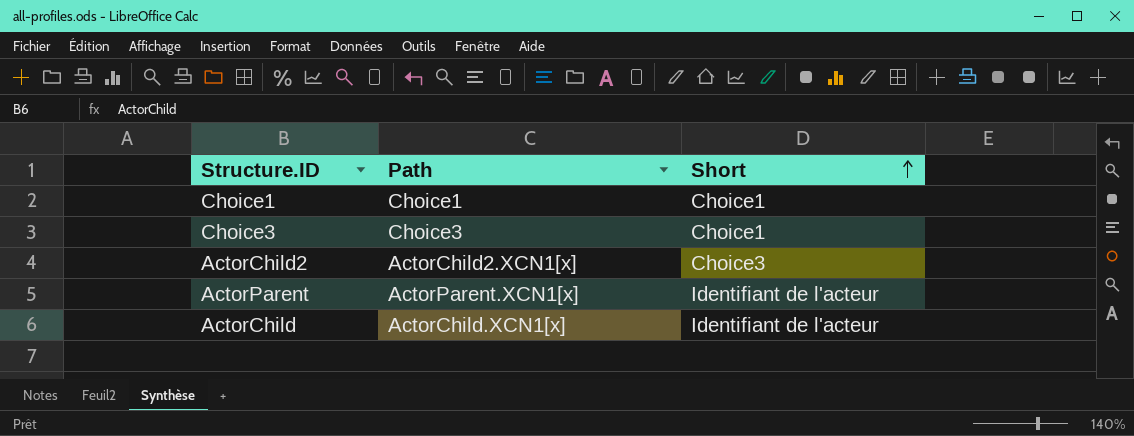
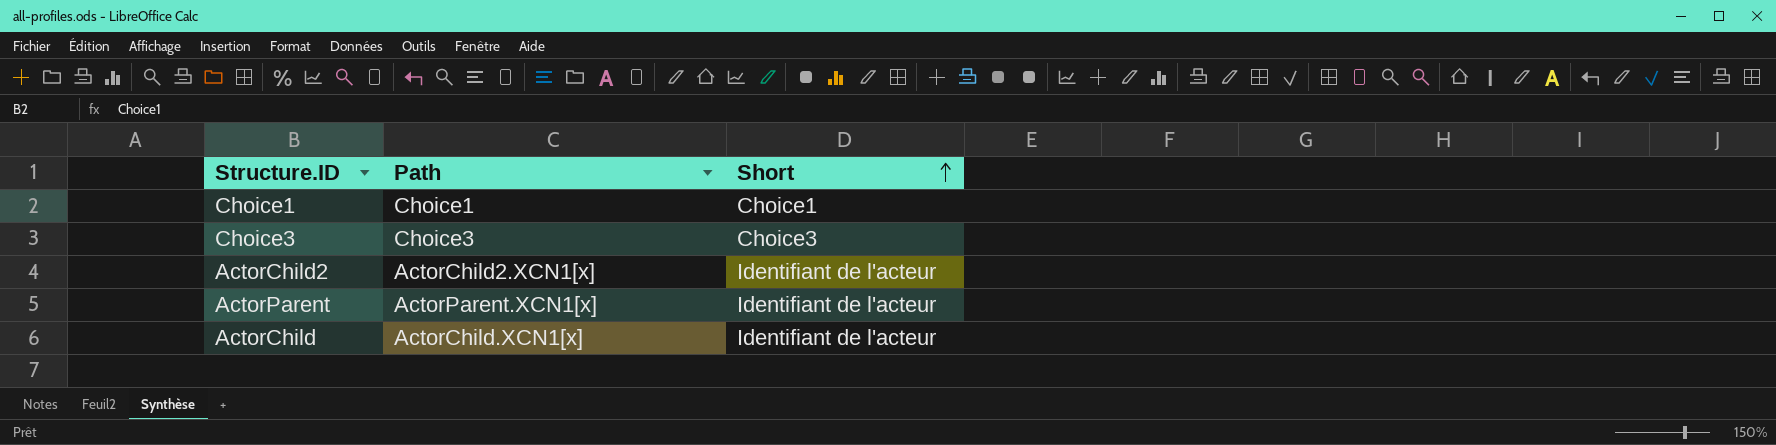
Choice3 | Short: Choice1 -> Choice3
ActorChild2 | Short: Choice3 -> Identifiant de l'acteur

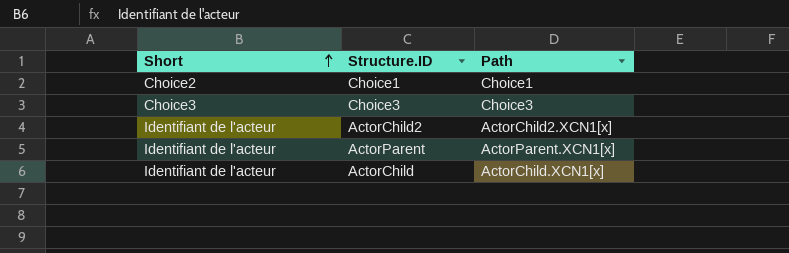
column Short | position: 3 -> 1
Choice1 | Short: Choice1 -> Choice2

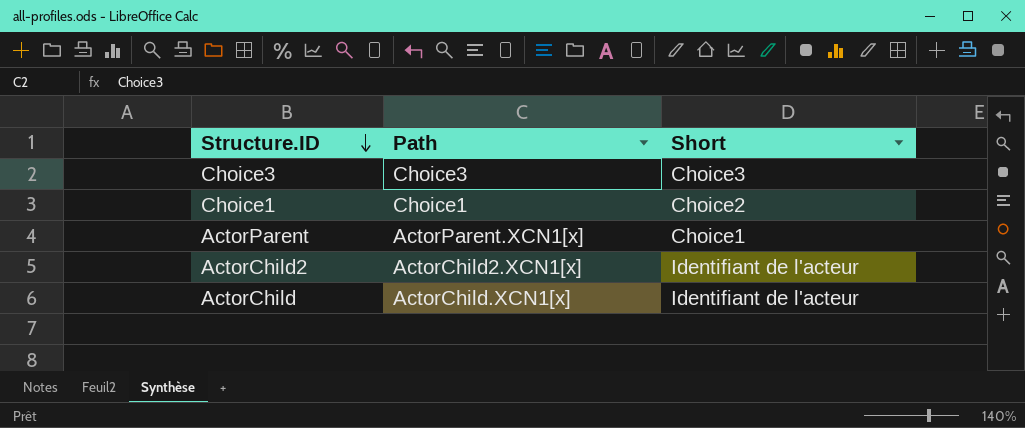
row order: Short ascending -> Structure.ID descending
column Short | position: 1 -> 3
ActorParent | Short: Identifiant de l'acteur -> Choice1

